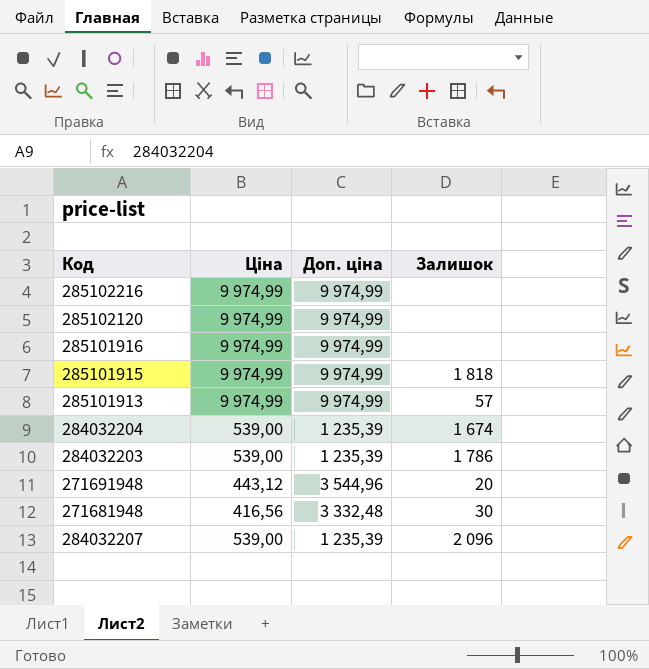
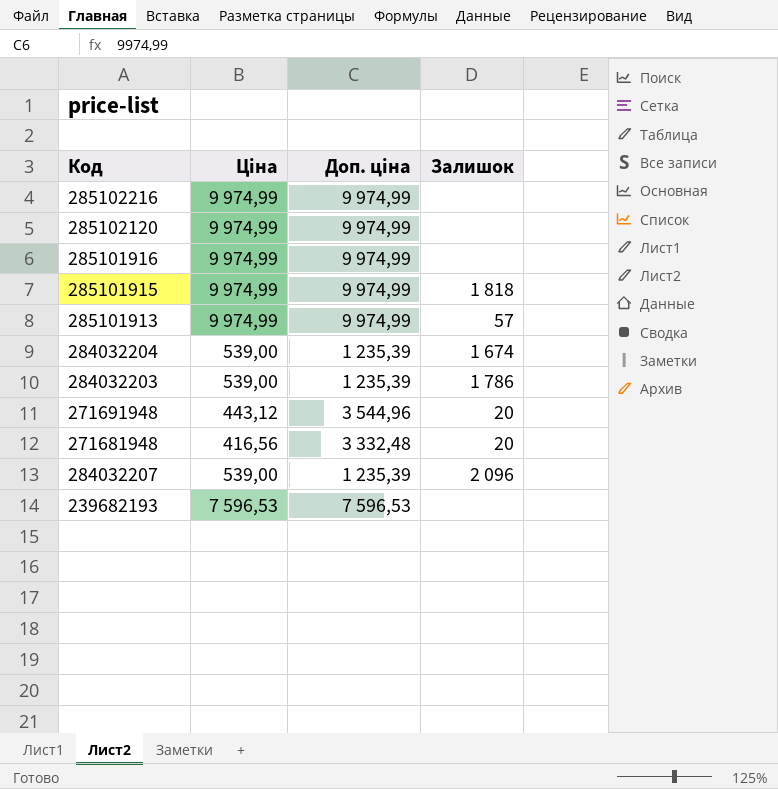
271681948 | Залишок: 30 -> 20
row 239682193: none -> 7 596,53 | 7 596,53 | none

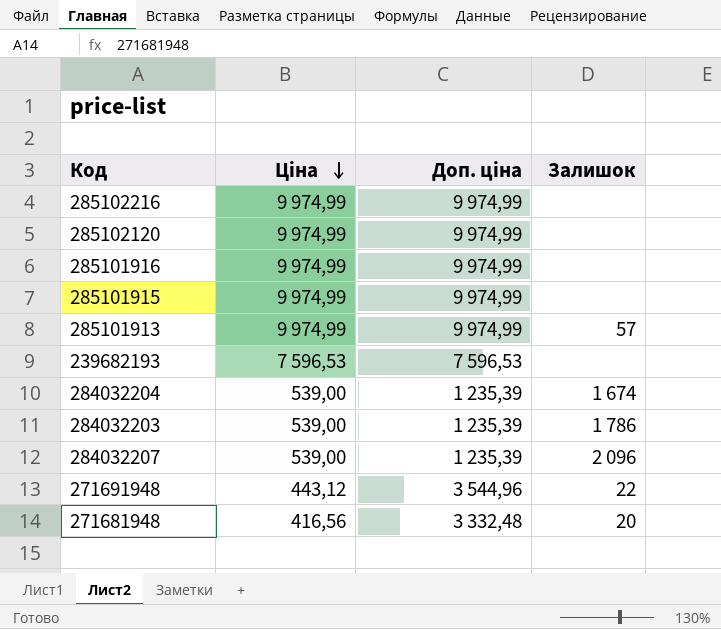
row order: none -> Ціна descending
285101915 | Залишок: 1 818 -> none
271691948 | Залишок: 20 -> 22

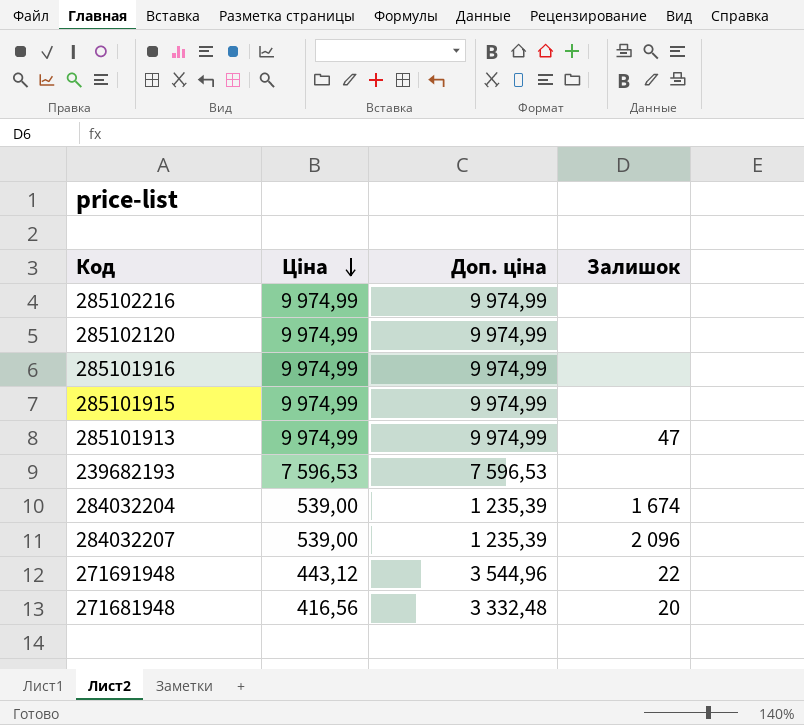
row 284032203: 539,00 | 1 235,39 | 1 786 -> none
285101913 | Залишок: 57 -> 47

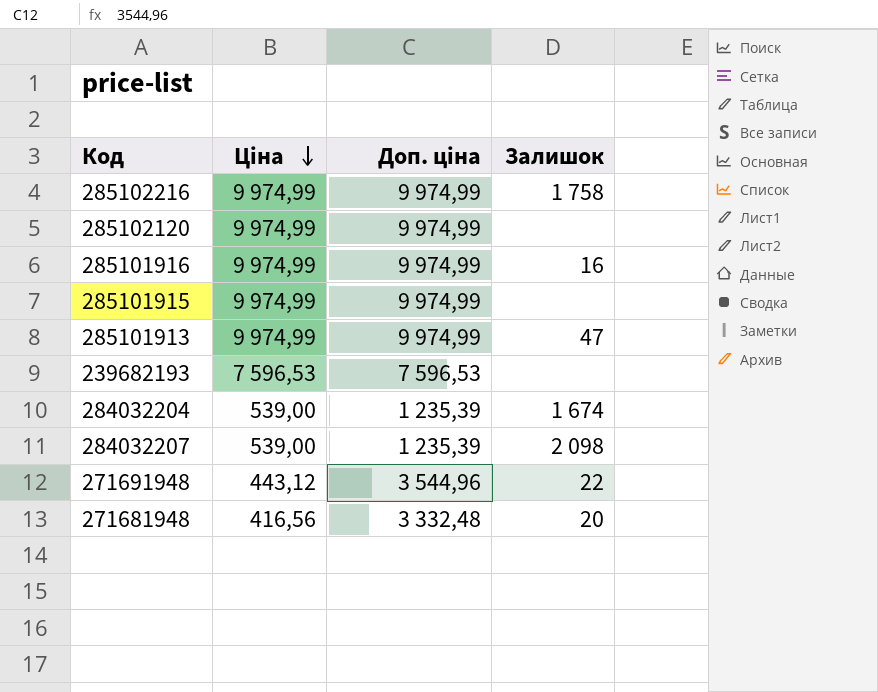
285102216 | Залишок: none -> 1 758
285101916 | Залишок: none -> 16
284032207 | Залишок: 2 096 -> 2 098

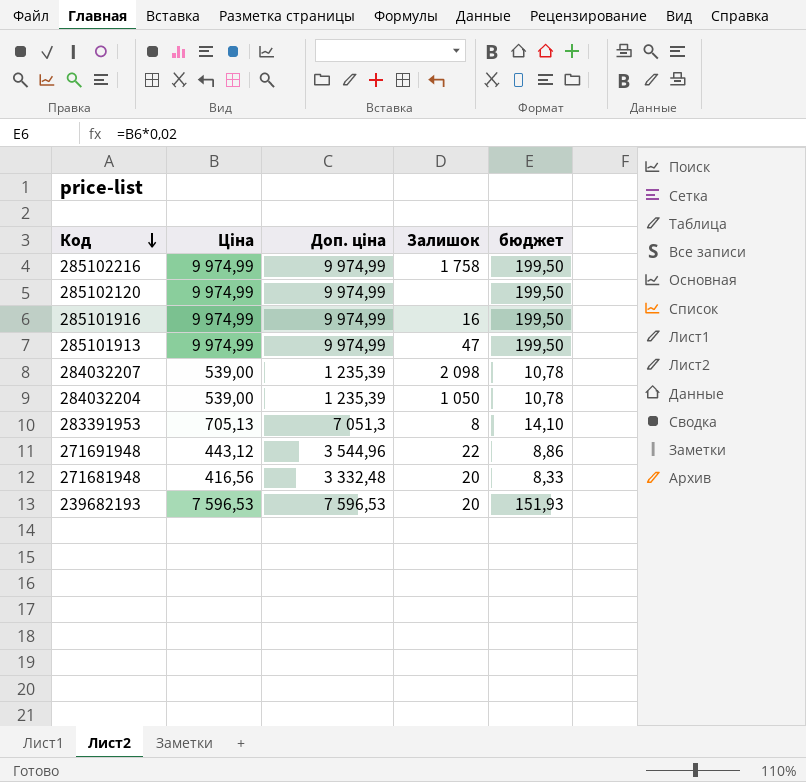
row order: Ціна descending -> Код descending
column бюджет | formula: none -> [Ціна] * 0,02
row 285101915: 9 974,99 | 9 974,99 | none -> none
284032204 | Залишок: 1 674 -> 1 050
row 283391953: none -> 705,13 | 7 051,3 | 8 | 14,10
239682193 | Залишок: none -> 20

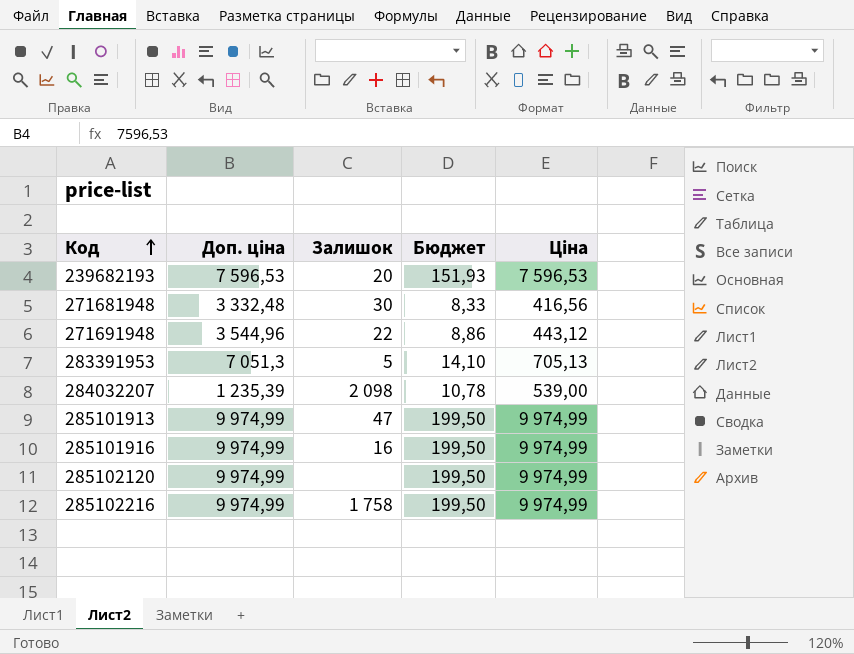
row order: Код descending -> Код ascending
column name: бюджет -> Бюджет
column Ціна | position: 2 -> 5
row 284032204: 539,00 | 1 235,39 | 1 050 | 10,78 -> none
271681948 | Залишок: 20 -> 30
283391953 | Залишок: 8 -> 5

